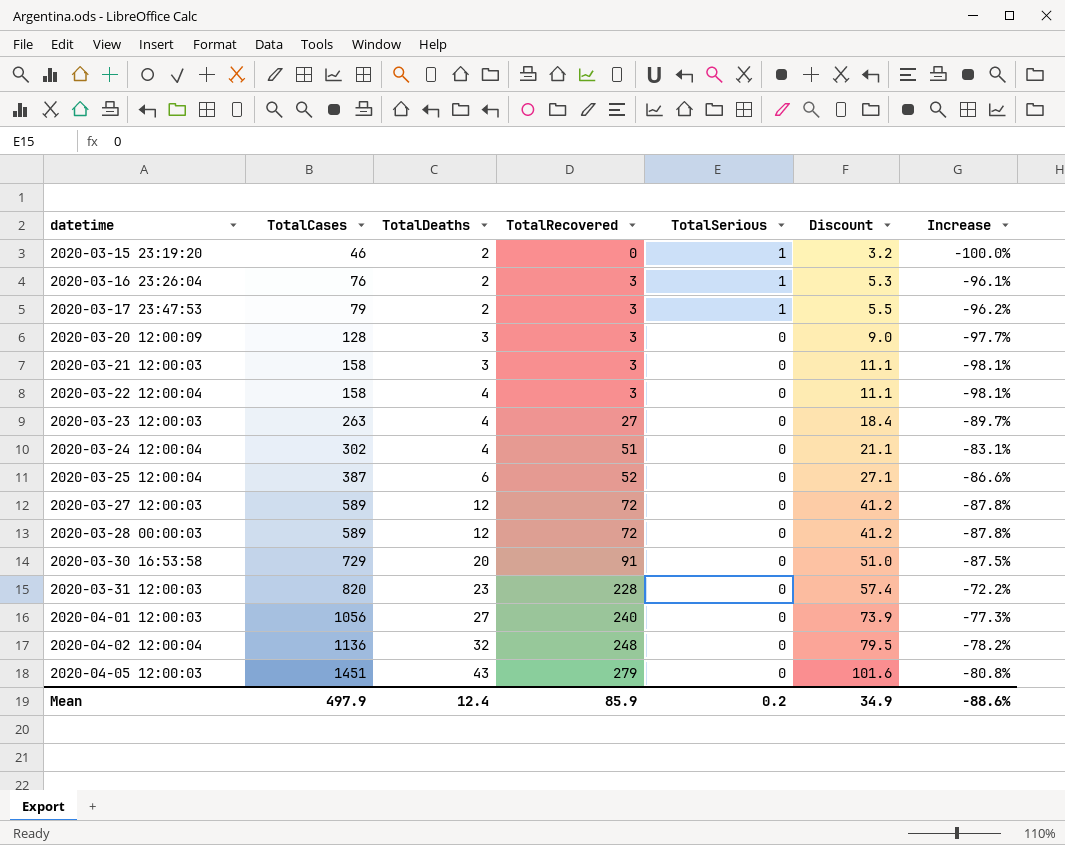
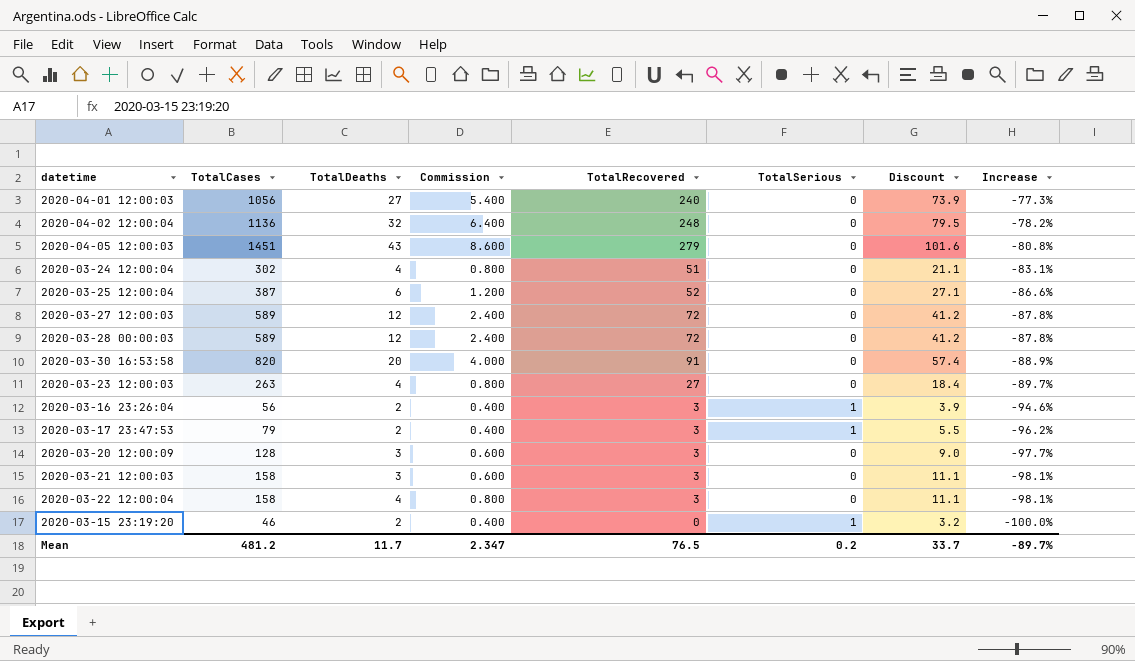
row order: datetime ascending -> Increase descending
column Commission | formula: none -> [TotalDeaths] * 0.2
row 2020-03-31 12:00:03: 820 | 23 | 228 | 0 | 57.4 | -72.2% -> none
2020-03-30 16:53:58 | TotalCases: 729 -> 820
2020-03-30 16:53:58 | Discount: 51.0 -> 57.4
2020-03-30 16:53:58 | Increase: -87.5% -> -88.9%
2020-03-16 23:26:04 | TotalCases: 76 -> 56
2020-03-16 23:26:04 | Discount: 5.3 -> 3.9
2020-03-16 23:26:04 | Increase: -96.1% -> -94.6%
Mean | TotalCases: 497.9 -> 481.2
Mean | TotalDeaths: 12.4 -> 11.7
Mean | TotalRecovered: 85.9 -> 76.5
Mean | Discount: 34.9 -> 33.7
Mean | Increase: -88.6% -> -89.7%

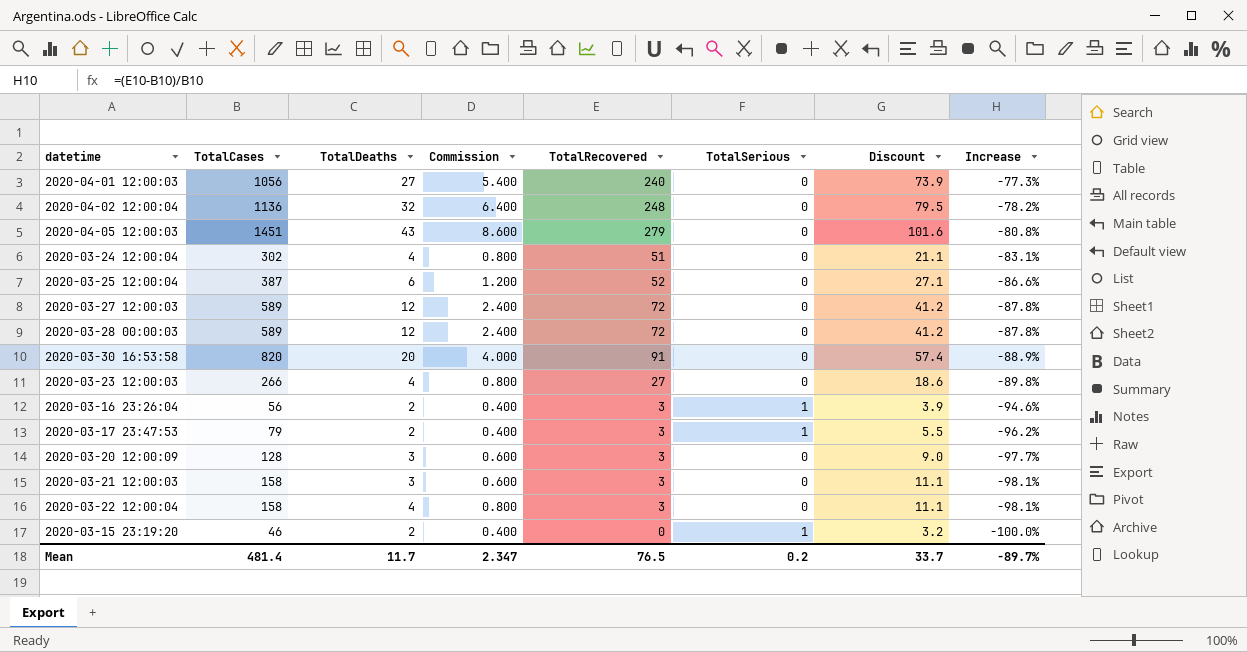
2020-03-23 12:00:03 | TotalCases: 263 -> 266
2020-03-23 12:00:03 | Discount: 18.4 -> 18.6
2020-03-23 12:00:03 | Increase: -89.7% -> -89.8%
Mean | TotalCases: 481.2 -> 481.4

